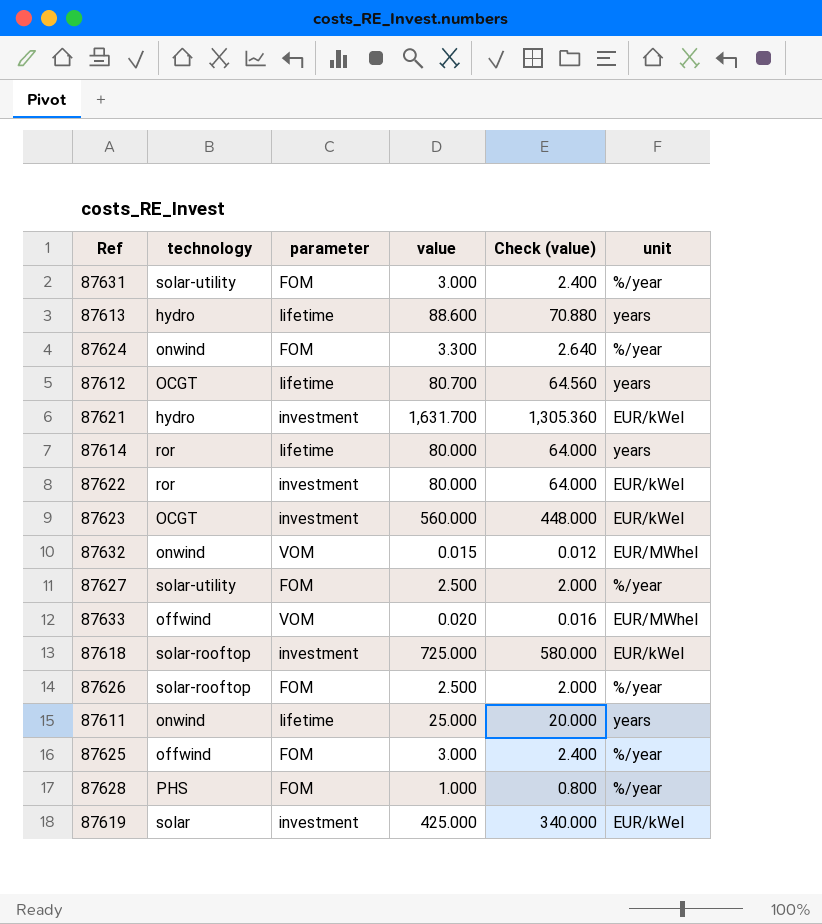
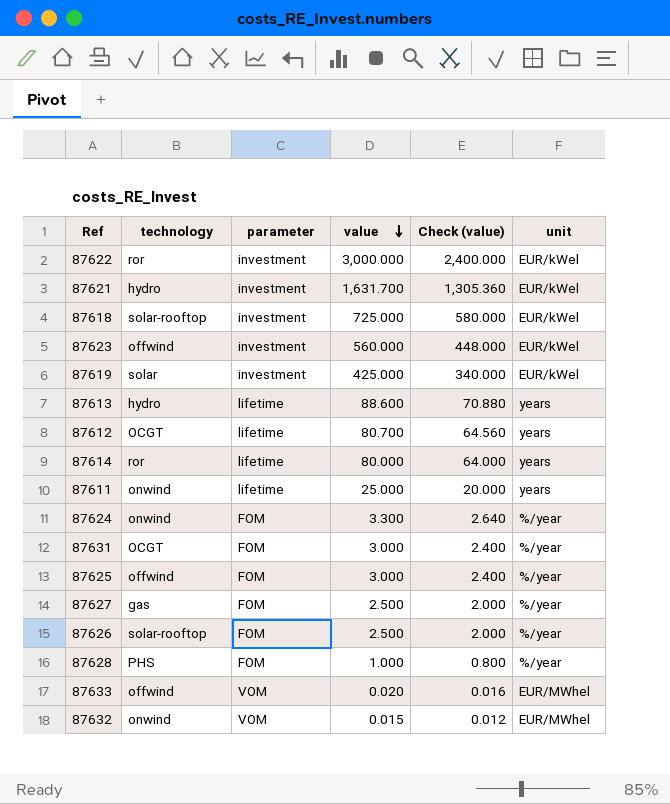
row order: none -> value descending
87622 | value: 80.000 -> 3,000.000
87622 | Check (value): 64.000 -> 2,400.000
87623 | technology: OCGT -> offwind
87631 | technology: solar-utility -> OCGT
87627 | technology: solar-utility -> gas

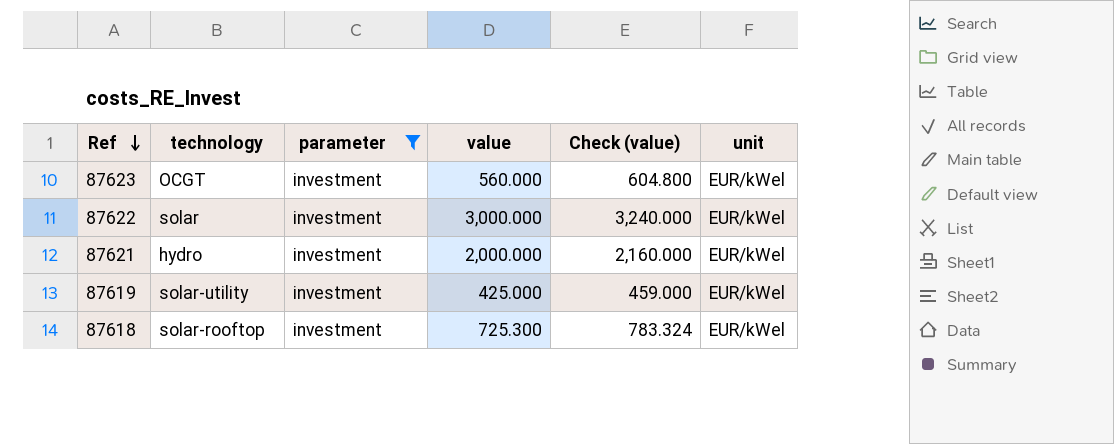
filter: none -> parameter = investment
row order: value descending -> Ref descending
column Check (value) | formula: [value] * 0.8 -> [value] * 1.08
87623 | technology: offwind -> OCGT
87622 | technology: ror -> solar
87621 | value: 1,631.700 -> 2,000.000
87619 | technology: solar -> solar-utility
87618 | value: 725.000 -> 725.300

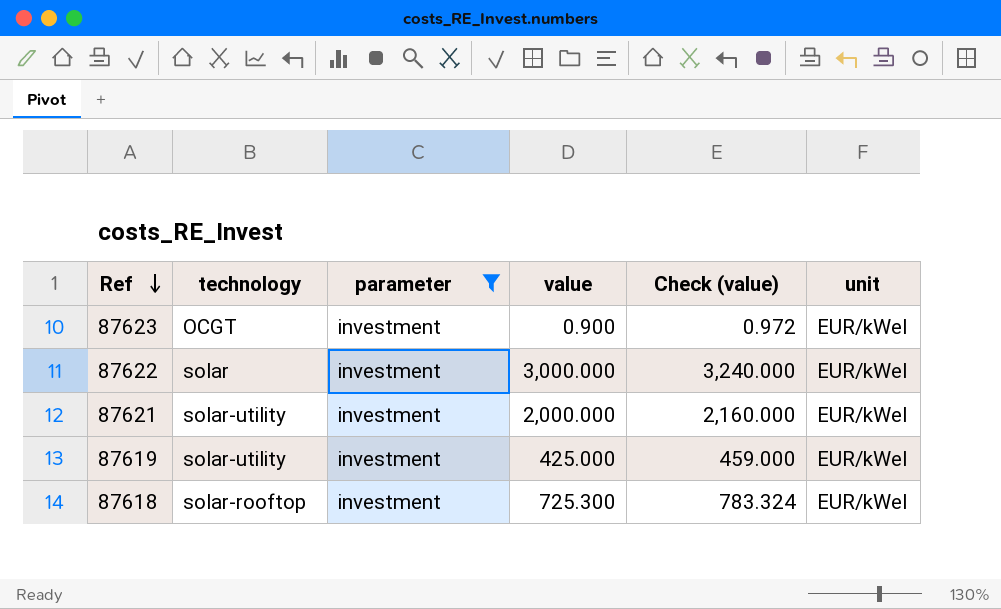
87623 | value: 560.000 -> 0.900
87623 | Check (value): 604.800 -> 0.972
87621 | technology: hydro -> solar-utility

